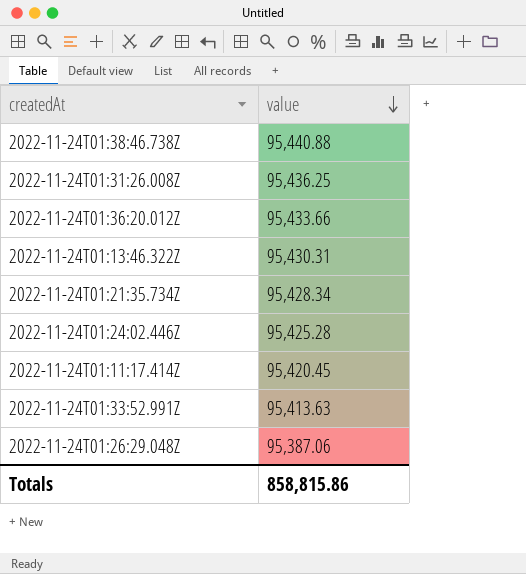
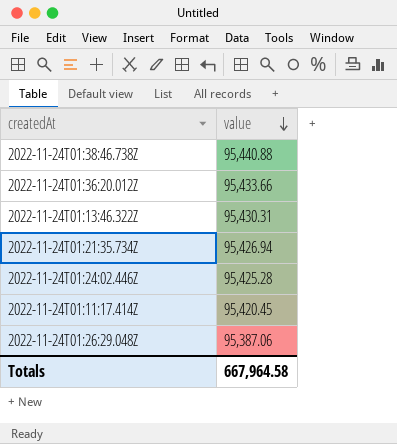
row 2022-11-24T01:31:26.008Z: 95,436.25 -> none
row 2022-11-24T01:33:52.991Z: 95,413.63 -> none
2022-11-24T01:21:35.734Z | value: 95,428.34 -> 95,426.94
Totals | value: 858,815.86 -> 667,964.58

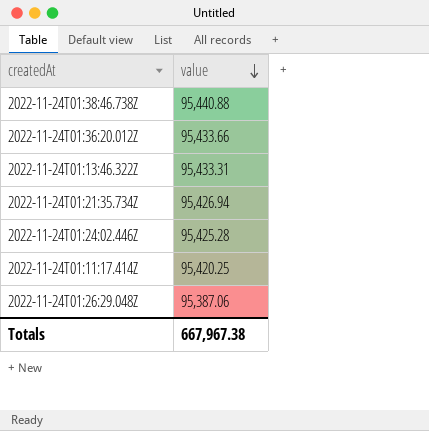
2022-11-24T01:13:46.322Z | value: 95,430.31 -> 95,433.31
2022-11-24T01:11:17.414Z | value: 95,420.45 -> 95,420.25
Totals | value: 667,964.58 -> 667,967.38

